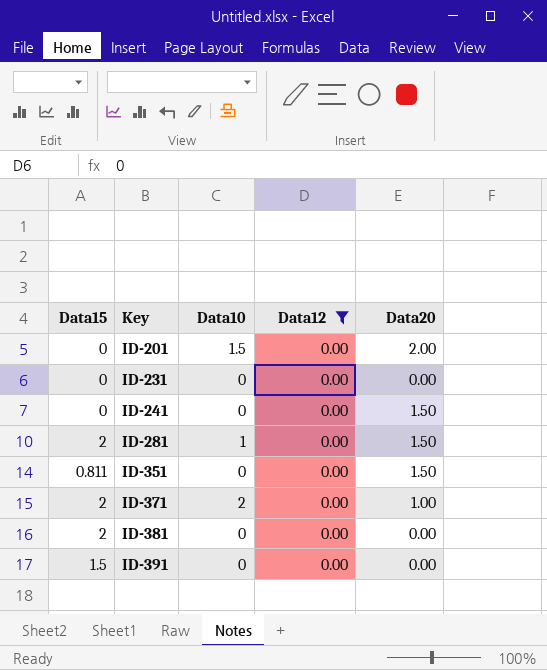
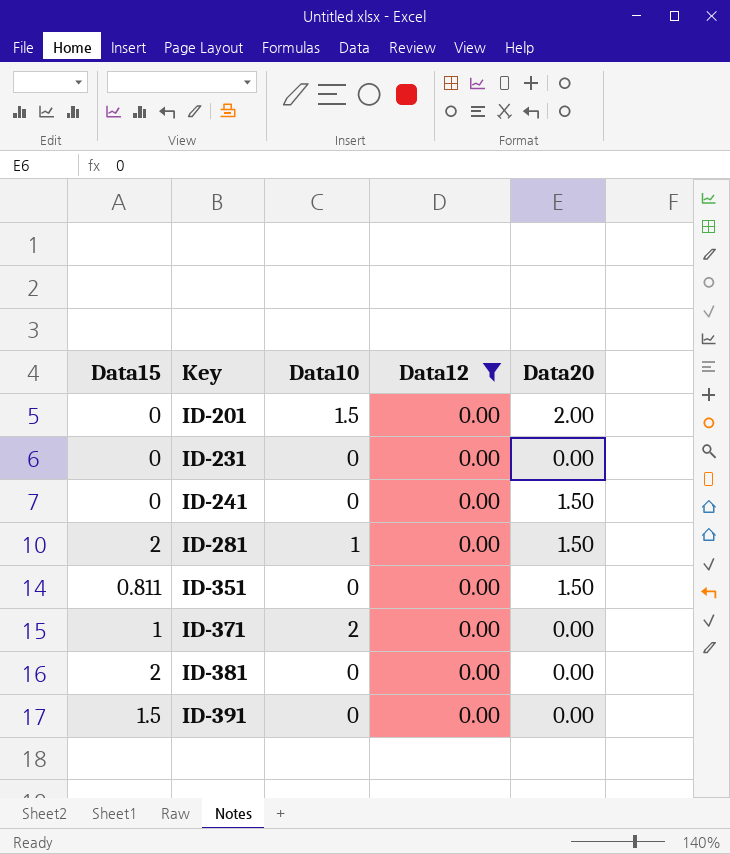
ID-371 | Data15: 2 -> 1
ID-371 | Data20: 1.00 -> 0.00

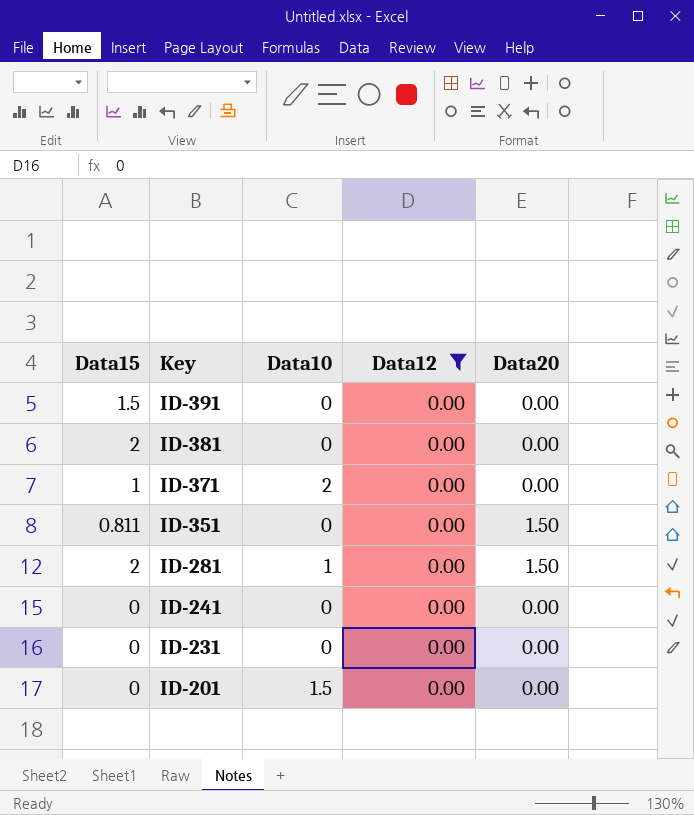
row order: Key ascending -> Key descending
ID-241 | Data20: 1.50 -> 0.00
ID-201 | Data20: 2.00 -> 0.00

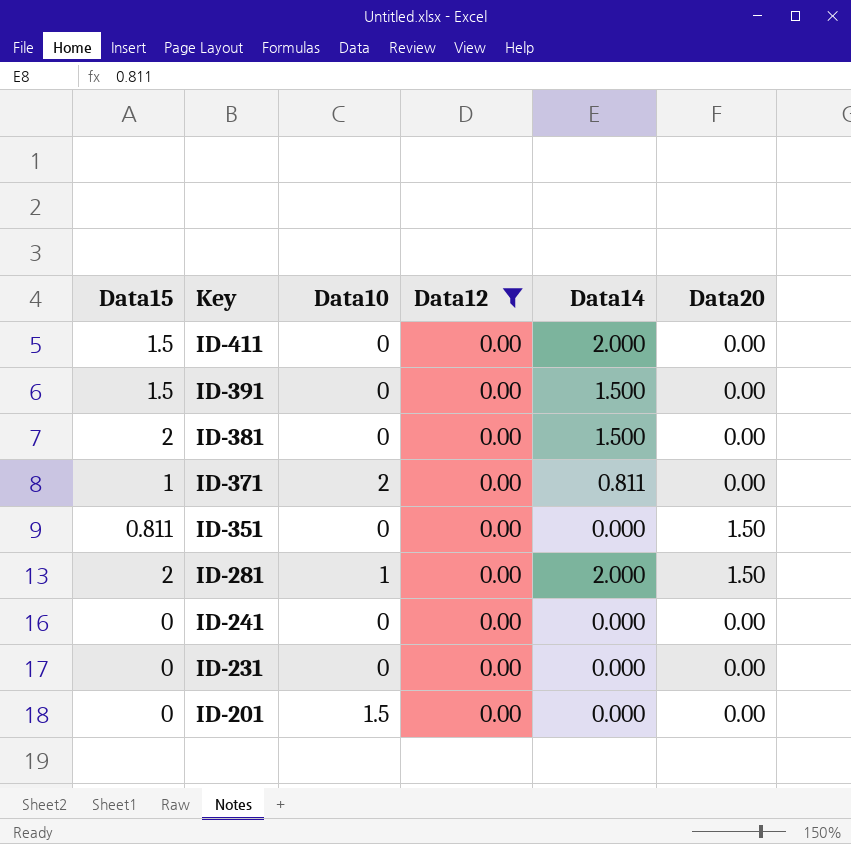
column Data14 | position: none -> 5
row ID-411: none -> 1.5 | 0 | 0.00 | 2.000 | 0.00

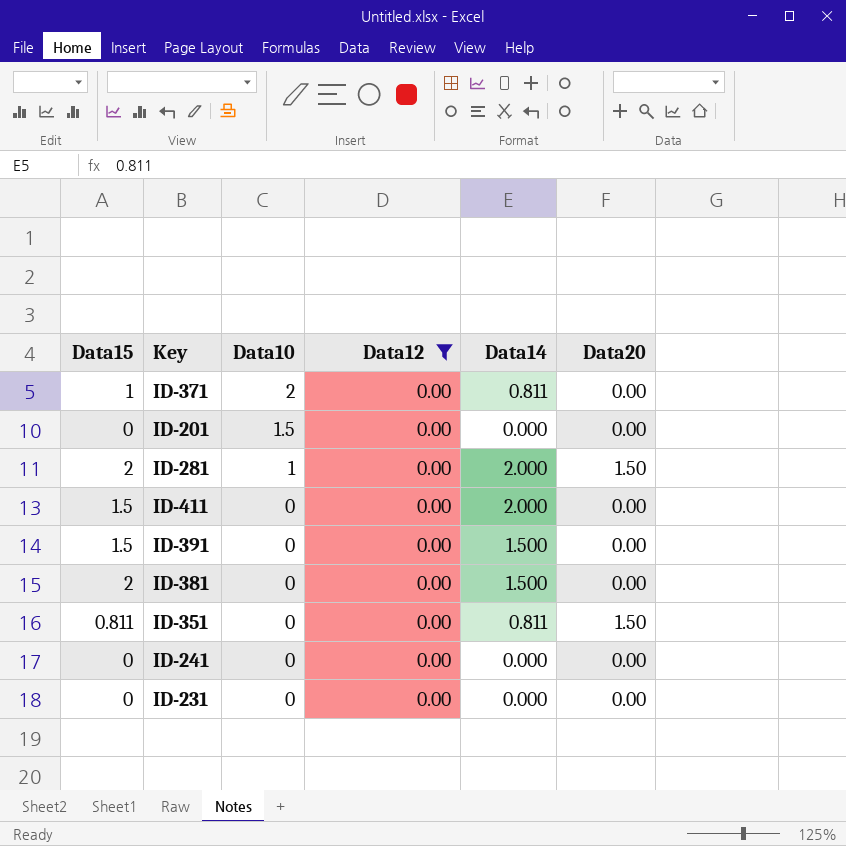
row order: Key descending -> Data10 descending
ID-351 | Data14: 0.000 -> 0.811

